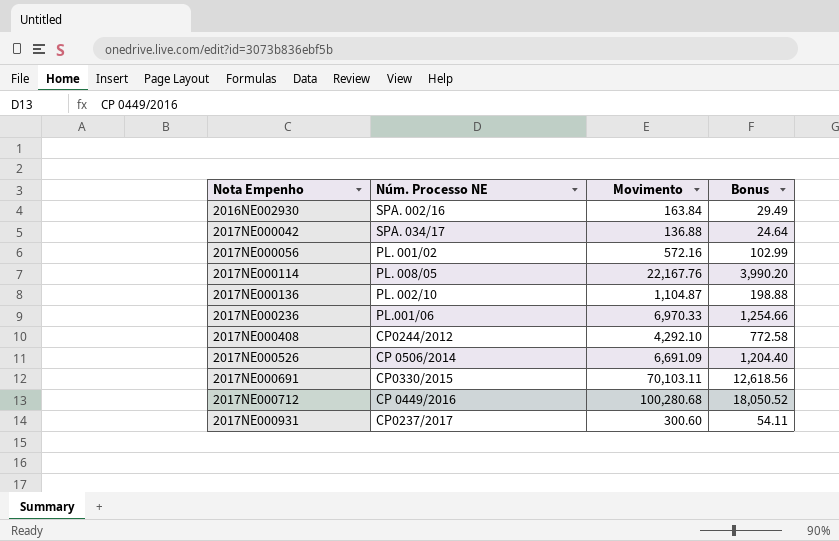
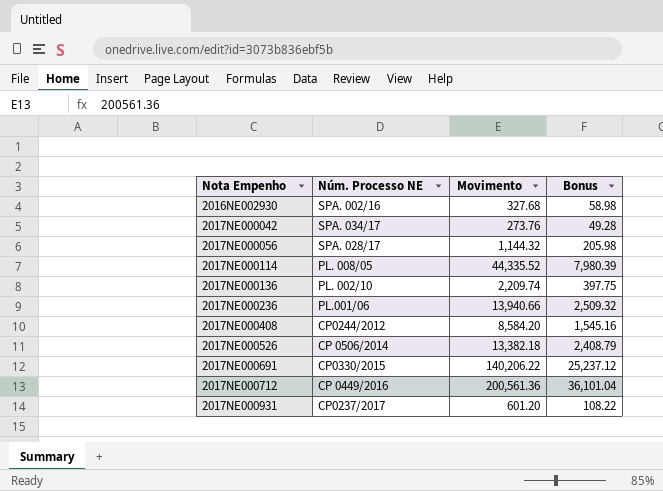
2016NE002930 | Movimento: 163.84 -> 327.68
2016NE002930 | Bonus: 29.49 -> 58.98
2017NE000042 | Movimento: 136.88 -> 273.76
2017NE000042 | Bonus: 24.64 -> 49.28
2017NE000056 | Núm. Processo NE: PL. 001/02 -> SPA. 028/17
2017NE000056 | Movimento: 572.16 -> 1,144.32
2017NE000056 | Bonus: 102.99 -> 205.98
2017NE000114 | Movimento: 22,167.76 -> 44,335.52
2017NE000114 | Bonus: 3,990.20 -> 7,980.39
2017NE000136 | Movimento: 1,104.87 -> 2,209.74
2017NE000136 | Bonus: 198.88 -> 397.75
2017NE000236 | Movimento: 6,970.33 -> 13,940.66
2017NE000236 | Bonus: 1,254.66 -> 2,509.32
2017NE000408 | Movimento: 4,292.10 -> 8,584.20
2017NE000408 | Bonus: 772.58 -> 1,545.16
2017NE000526 | Movimento: 6,691.09 -> 13,382.18
2017NE000526 | Bonus: 1,204.40 -> 2,408.79
2017NE000691 | Movimento: 70,103.11 -> 140,206.22
2017NE000691 | Bonus: 12,618.56 -> 25,237.12
2017NE000712 | Movimento: 100,280.68 -> 200,561.36
2017NE000712 | Bonus: 18,050.52 -> 36,101.04
2017NE000931 | Movimento: 300.60 -> 601.20
2017NE000931 | Bonus: 54.11 -> 108.22

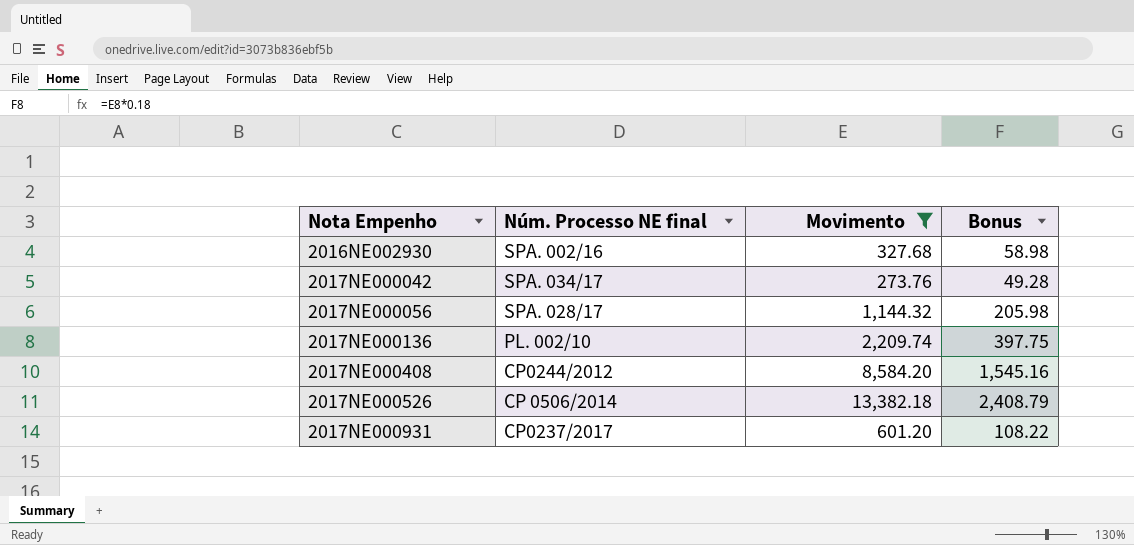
filter: none -> Movimento <= 13,382.18
column name: Núm. Processo NE -> Núm. Processo NE final

